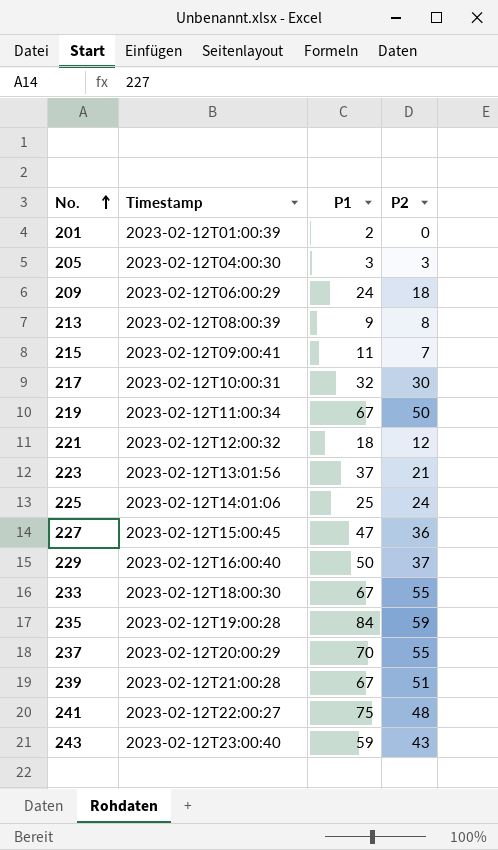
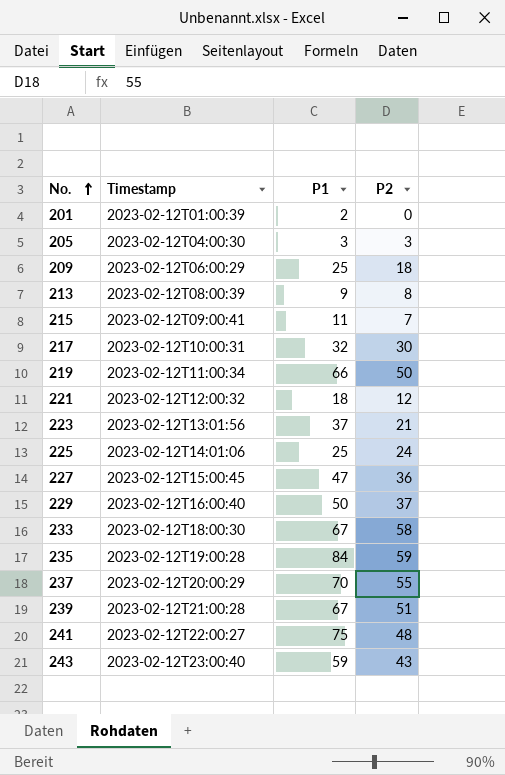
209 | P1: 24 -> 25
219 | P1: 67 -> 66
233 | P2: 55 -> 58

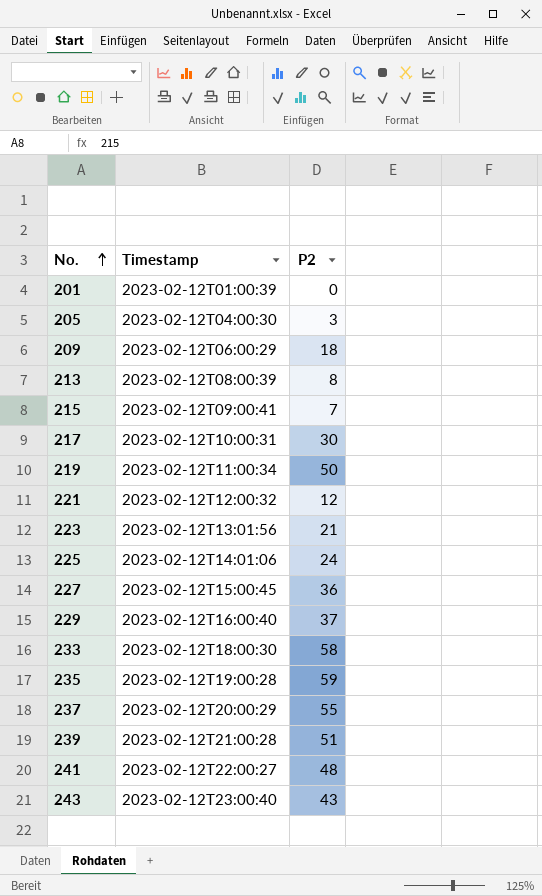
column P1 | position: 3 -> none

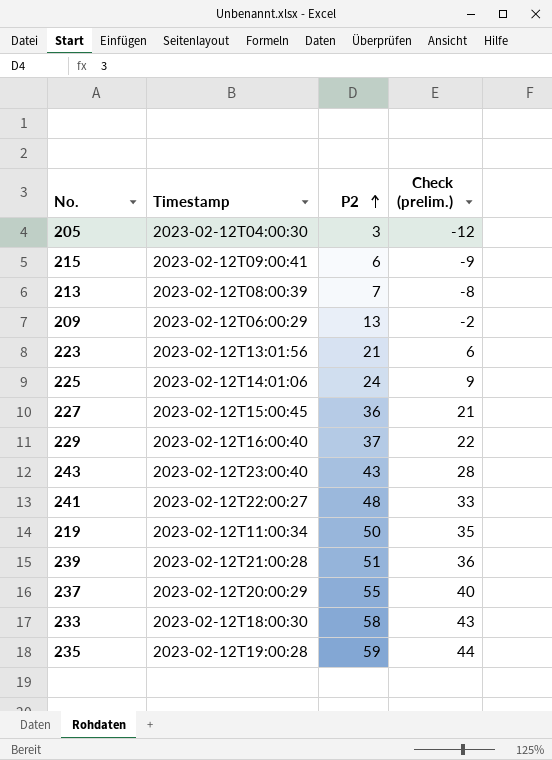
row order: No. ascending -> P2 ascending
column Check (prelim.) | formula: none -> [P2] - 15
row 201: 2023-02-12T01:00:39 | 0 -> none
row 217: 2023-02-12T10:00:31 | 30 -> none
row 221: 2023-02-12T12:00:32 | 12 -> none
215 | P2: 7 -> 6
213 | P2: 8 -> 7
209 | P2: 18 -> 13

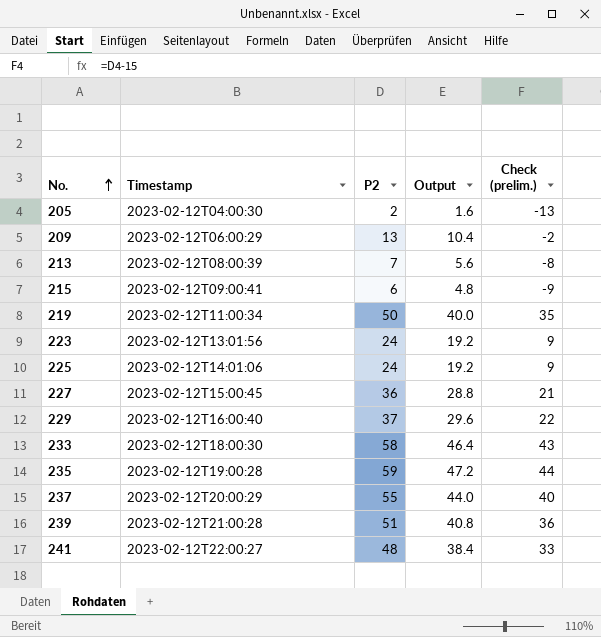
row order: P2 ascending -> No. ascending
column Output | formula: none -> [P2] * 0.8
row 243: 2023-02-12T23:00:40 | 43 | 28 -> none
205 | P2: 3 -> 2
205 | Check (prelim.): -12 -> -13
223 | P2: 21 -> 24
223 | Check (prelim.): 6 -> 9

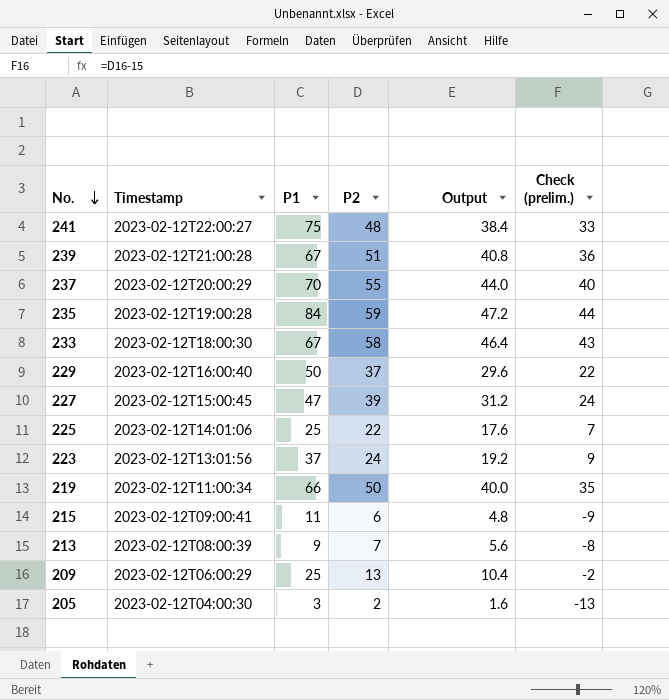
row order: No. ascending -> No. descending
column P1 | position: none -> 3
227 | P2: 36 -> 39
227 | Output: 28.8 -> 31.2
227 | Check (prelim.): 21 -> 24
225 | P2: 24 -> 22
225 | Output: 19.2 -> 17.6
225 | Check (prelim.): 9 -> 7

